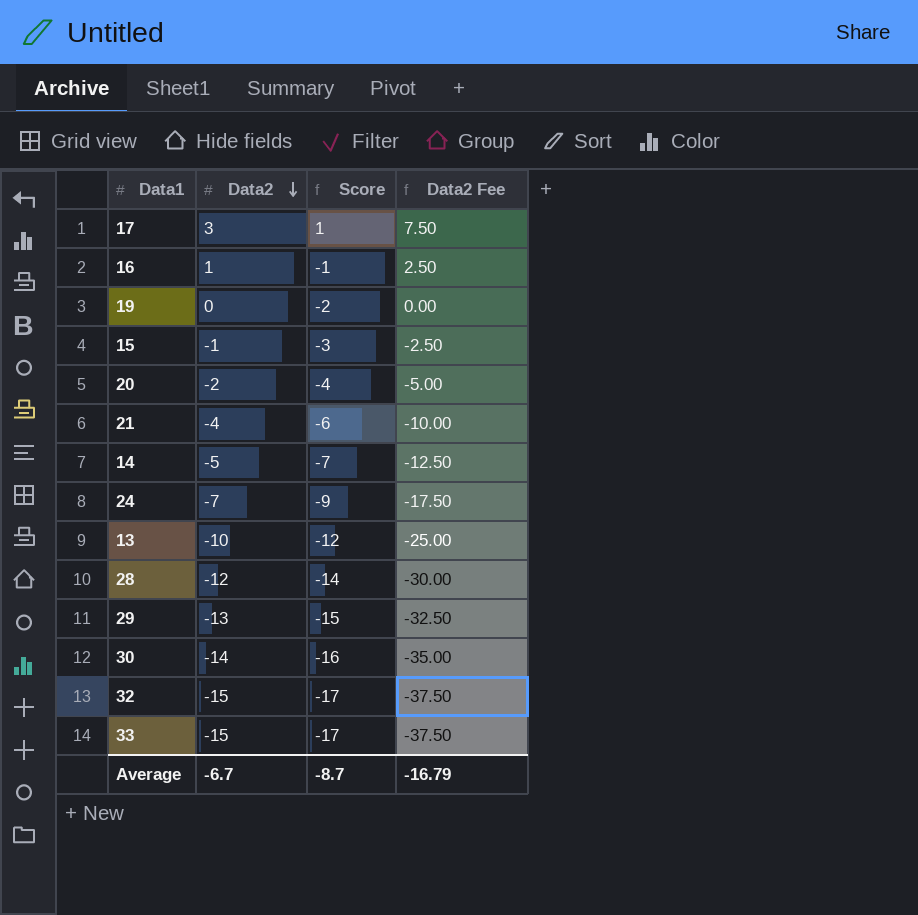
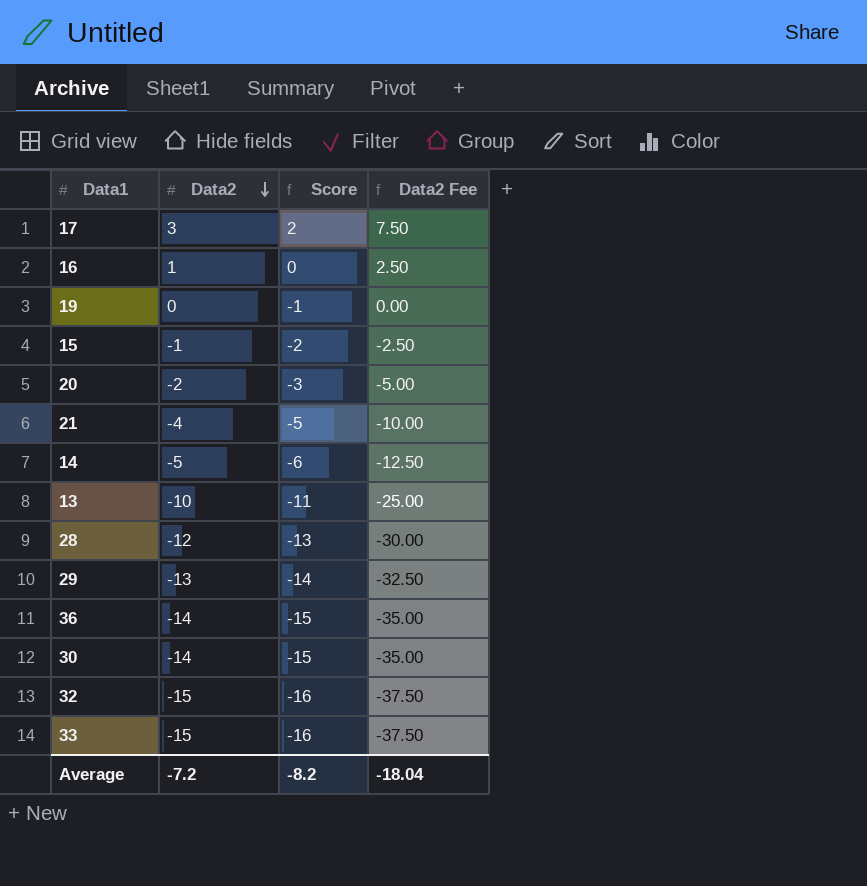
column Score | formula: [Data2] - 2 -> [Data2] - 1
row 24: -7 | -9 | -17.50 -> none
row 36: none -> -14 | -15 | -35.00
Average | Data2: -6.7 -> -7.2
Average | Score: -8.7 -> -8.2
Average | Data2 Fee: -16.79 -> -18.04

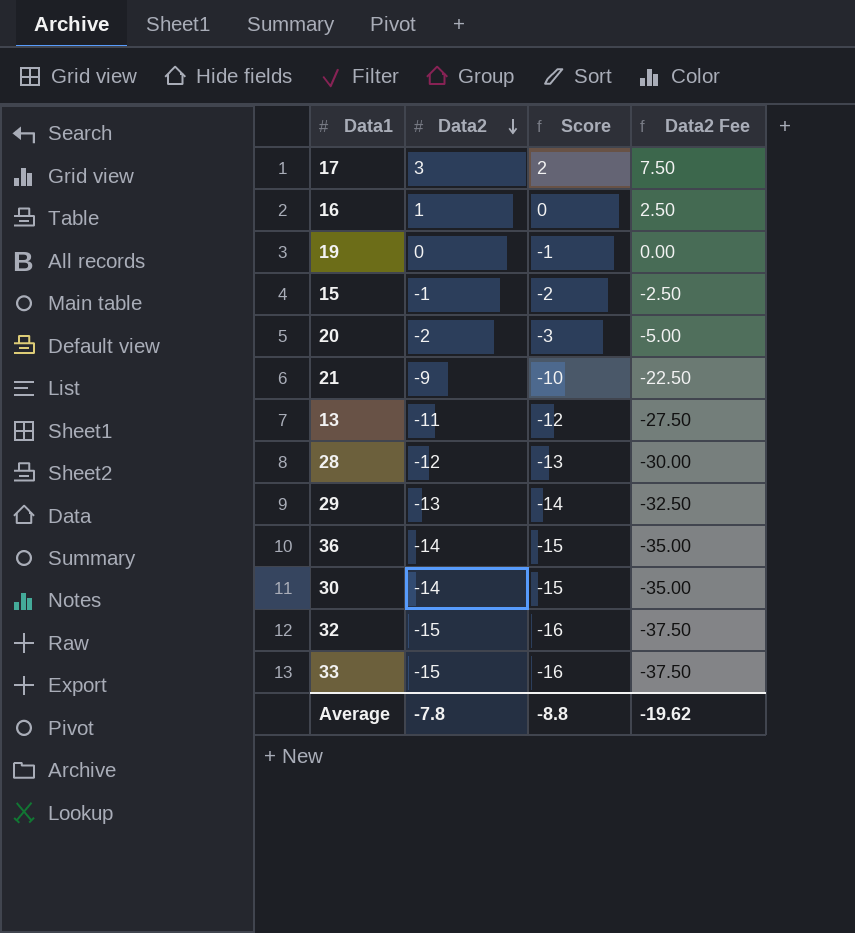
row 14: -5 | -6 | -12.50 -> none
21 | Data2: -4 -> -9
21 | Score: -5 -> -10
21 | Data2 Fee: -10.00 -> -22.50
13 | Data2: -10 -> -11
13 | Score: -11 -> -12
13 | Data2 Fee: -25.00 -> -27.50
Average | Data2: -7.2 -> -7.8
Average | Score: -8.2 -> -8.8
Average | Data2 Fee: -18.04 -> -19.62

